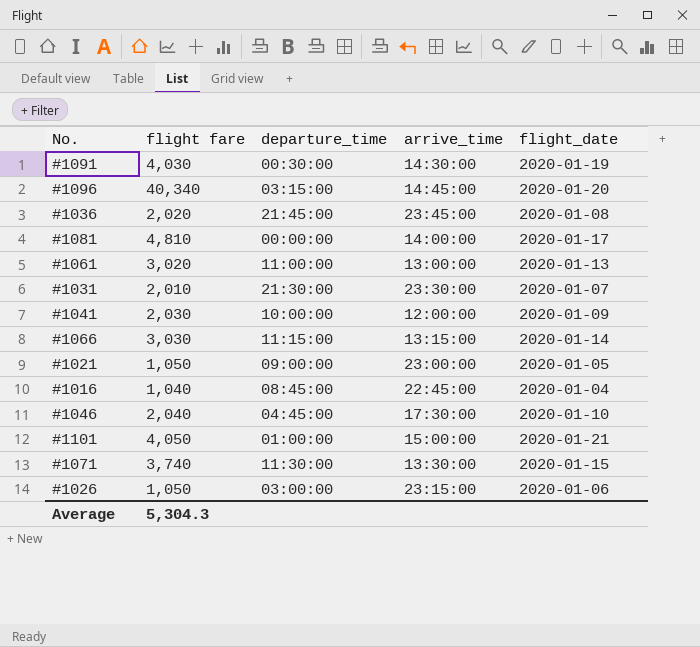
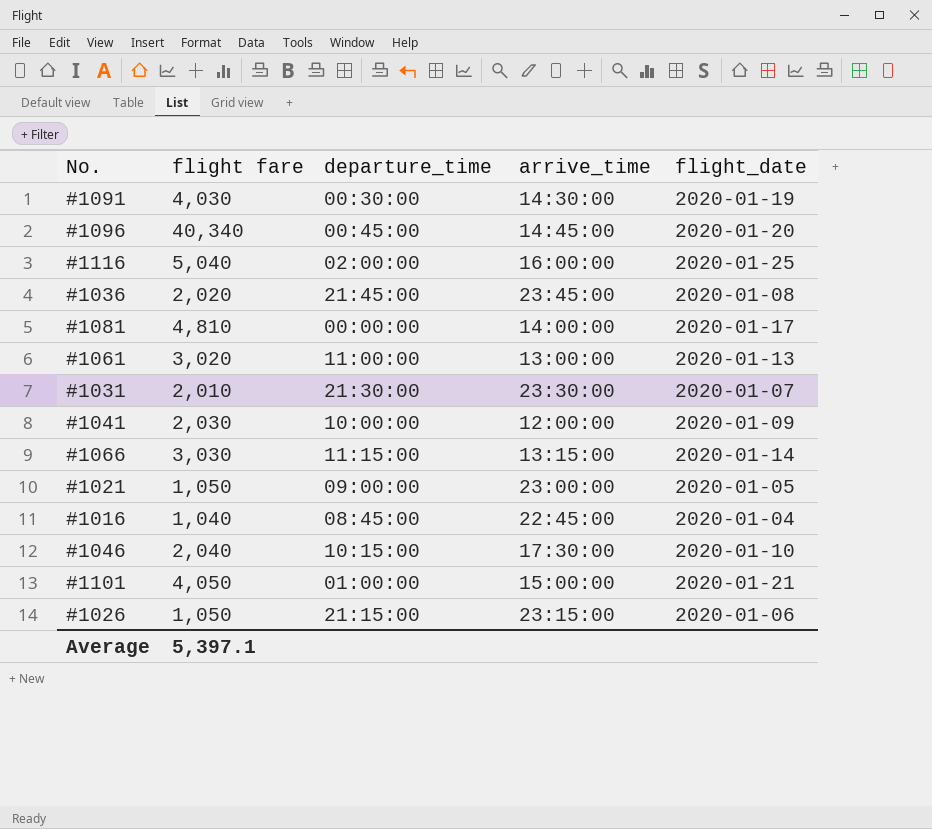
row #1071: 3,740 | 11:30:00 | 13:30:00 | 2020-01-15 -> none
#1096 | departure_time: 03:15:00 -> 00:45:00
row #1116: none -> 5,040 | 02:00:00 | 16:00:00 | 2020-01-25
#1046 | departure_time: 04:45:00 -> 10:15:00
#1026 | departure_time: 03:00:00 -> 21:15:00
Average | flight fare: 5,304.3 -> 5,397.1

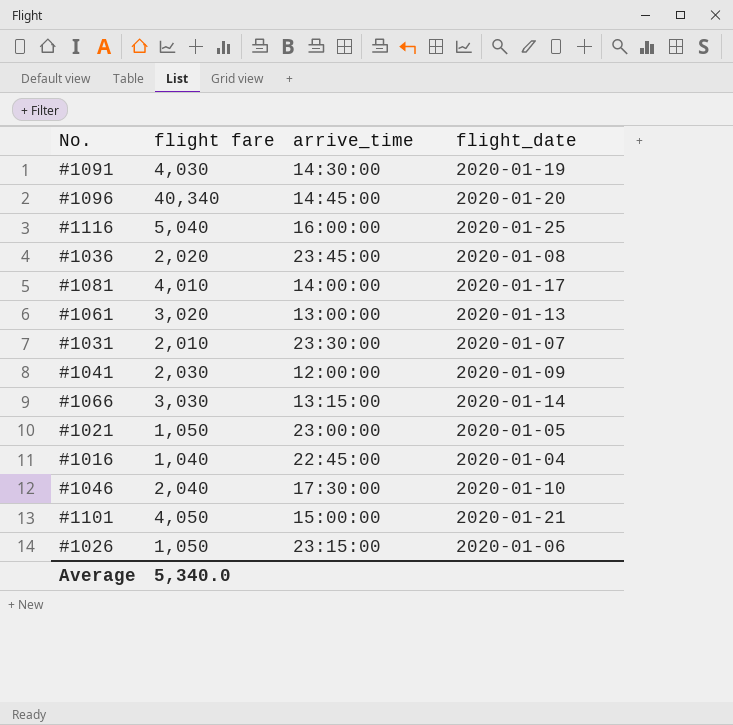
column departure_time | position: 3 -> none
#1081 | flight fare: 4,810 -> 4,010
Average | flight fare: 5,397.1 -> 5,340.0

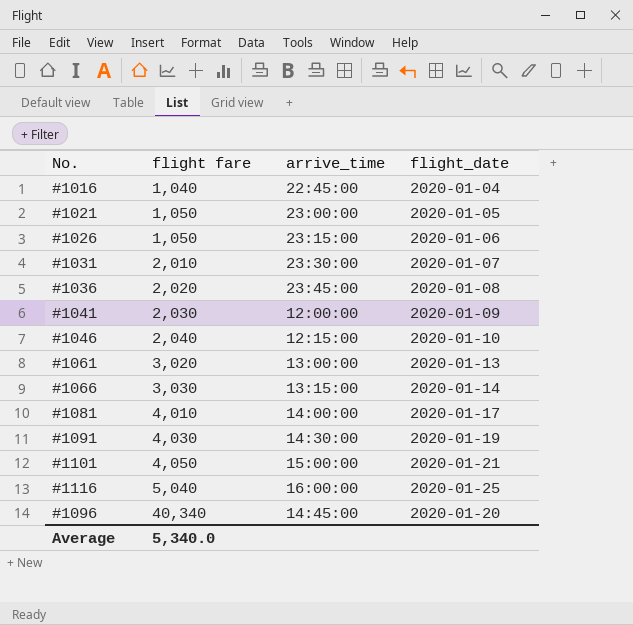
row order: none -> flight fare ascending
#1046 | arrive_time: 17:30:00 -> 12:15:00

